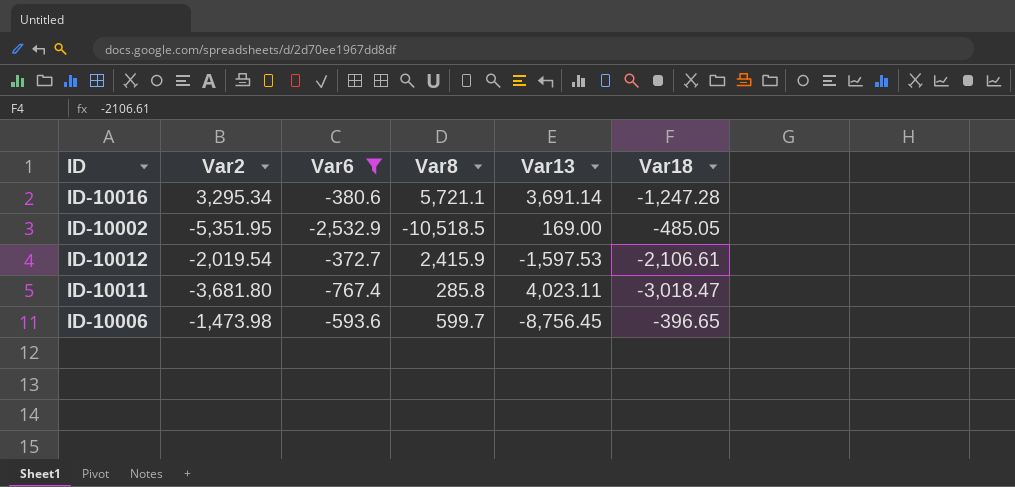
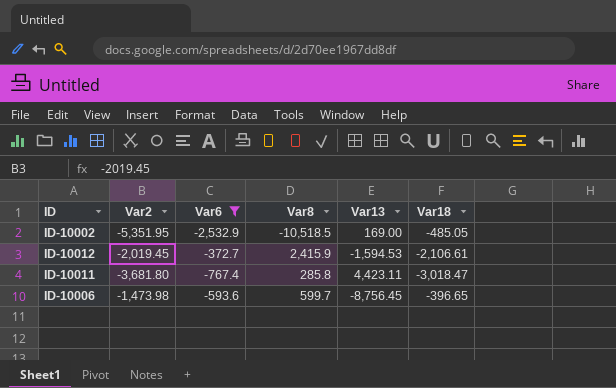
row ID-10016: 3,295.34 | -380.6 | 5,721.1 | 3,691.14 | -1,247.28 -> none
ID-10012 | Var2: -2,019.54 -> -2,019.45
ID-10012 | Var13: -1,597.53 -> -1,594.53
ID-10011 | Var13: 4,023.11 -> 4,423.11

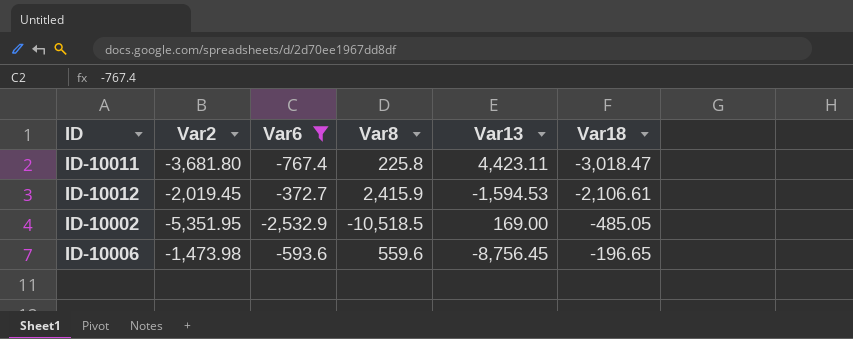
row order: none -> Var18 ascending
ID-10011 | Var8: 285.8 -> 225.8
ID-10006 | Var8: 599.7 -> 559.6
ID-10006 | Var18: -396.65 -> -196.65

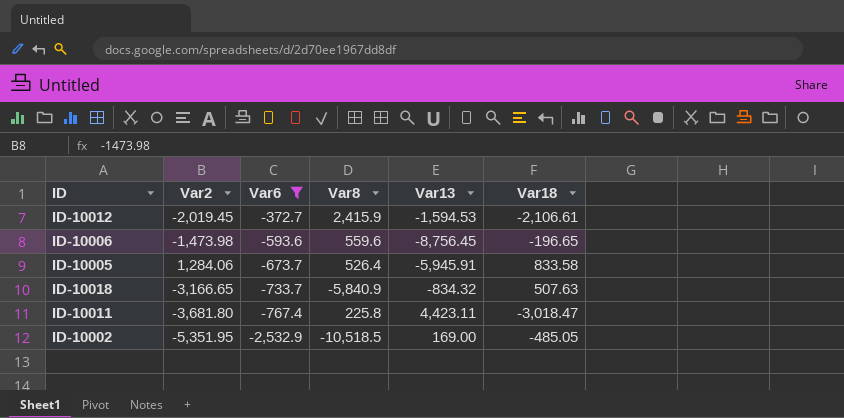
row order: Var18 ascending -> Var6 descending
row ID-10005: none -> 1,284.06 | -673.7 | 526.4 | -5,945.91 | 833.58
row ID-10018: none -> -3,166.65 | -733.7 | -5,840.9 | -834.32 | 507.63

